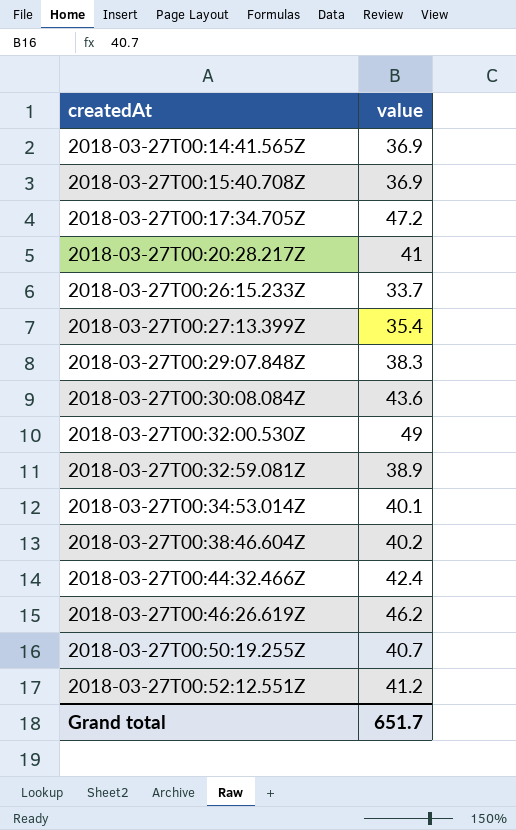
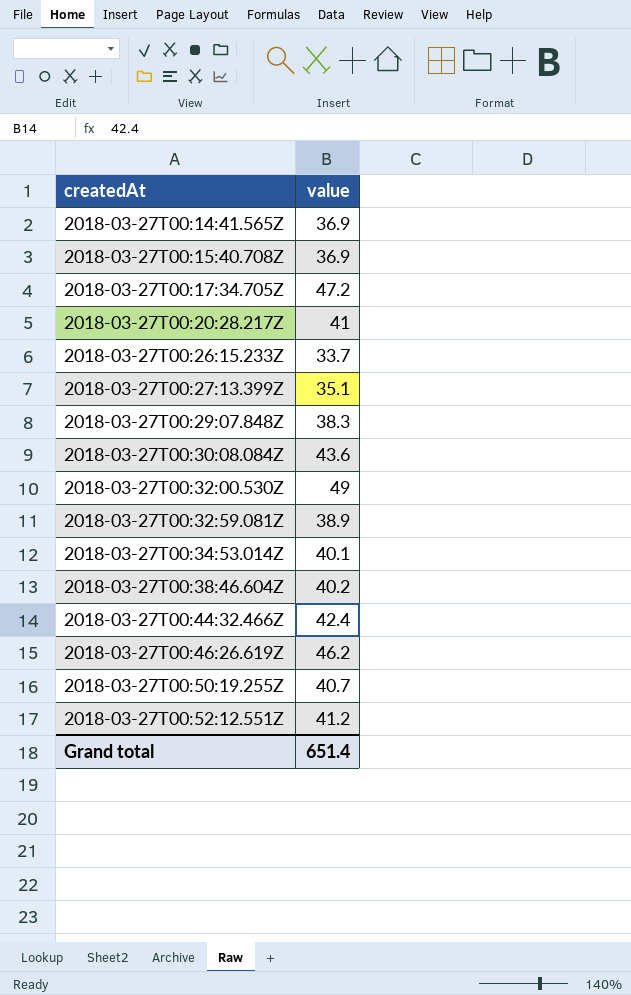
2018-03-27T00:27:13.399Z | value: 35.4 -> 35.1
Grand total | value: 651.7 -> 651.4

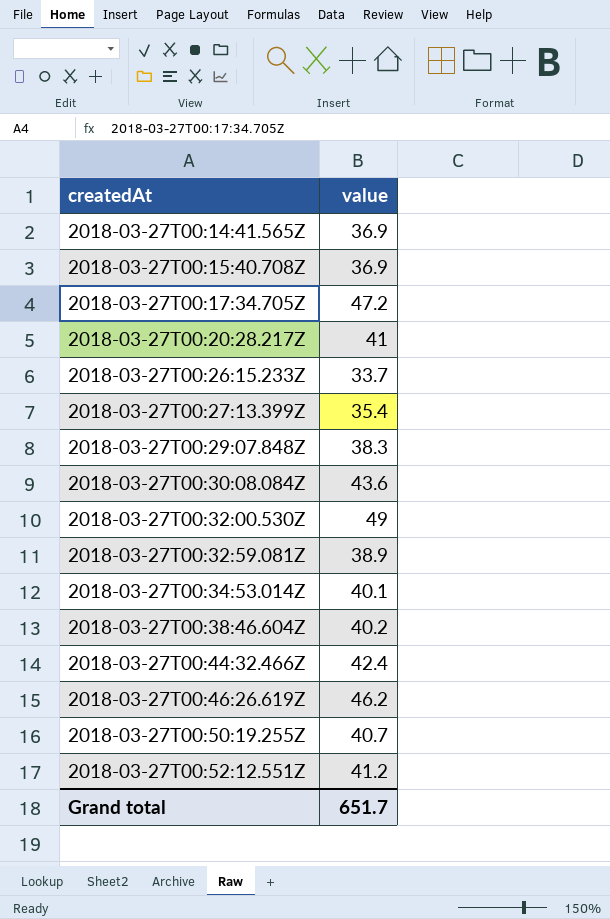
2018-03-27T00:27:13.399Z | value: 35.1 -> 35.4
Grand total | value: 651.4 -> 651.7

